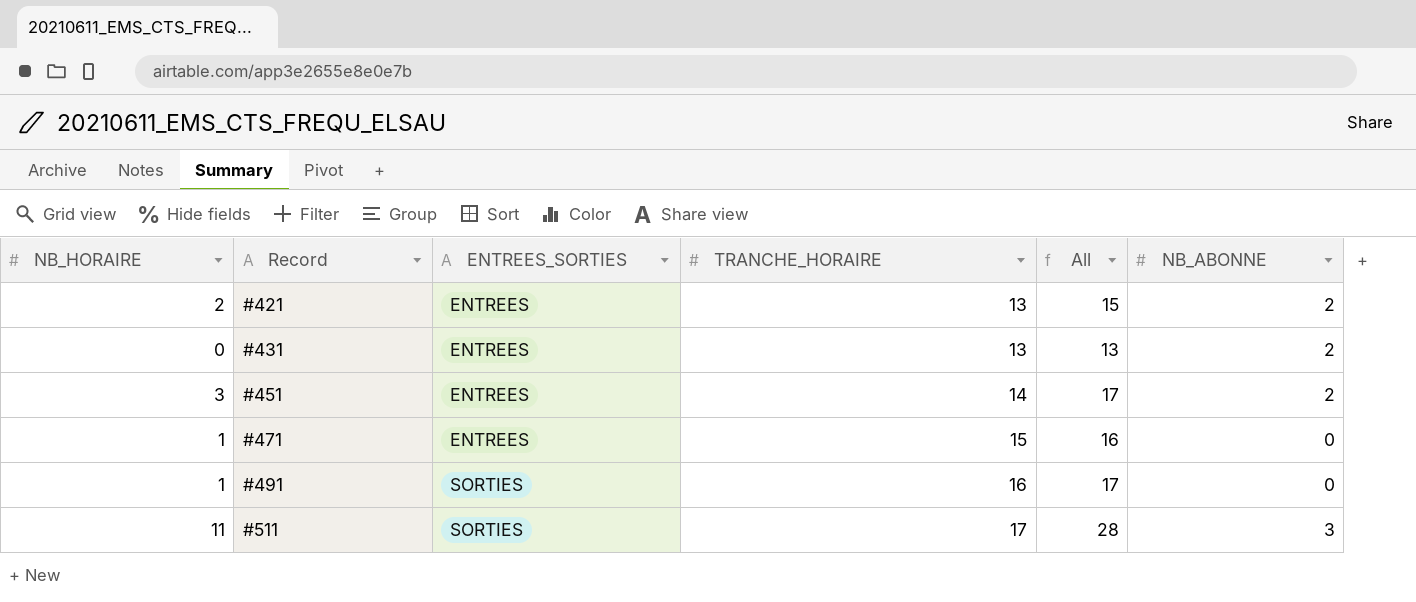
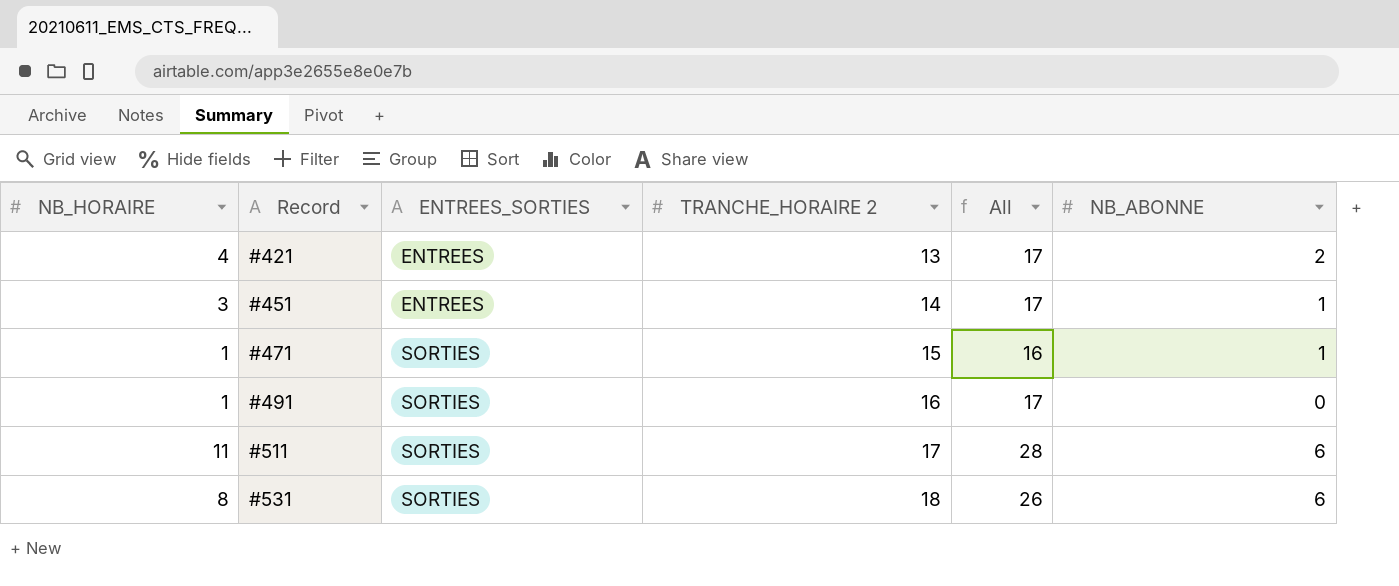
column name: TRANCHE_HORAIRE -> TRANCHE_HORAIRE 2
row #431: 0 | ENTREES | 13 | 13 | 2 -> none
#421 | NB_HORAIRE: 2 -> 4
#421 | All: 15 -> 17
#451 | NB_ABONNE: 2 -> 1
#471 | ENTREES_SORTIES: ENTREES -> SORTIES
#471 | NB_ABONNE: 0 -> 1
#511 | NB_ABONNE: 3 -> 6
row #531: none -> 8 | SORTIES | 18 | 26 | 6

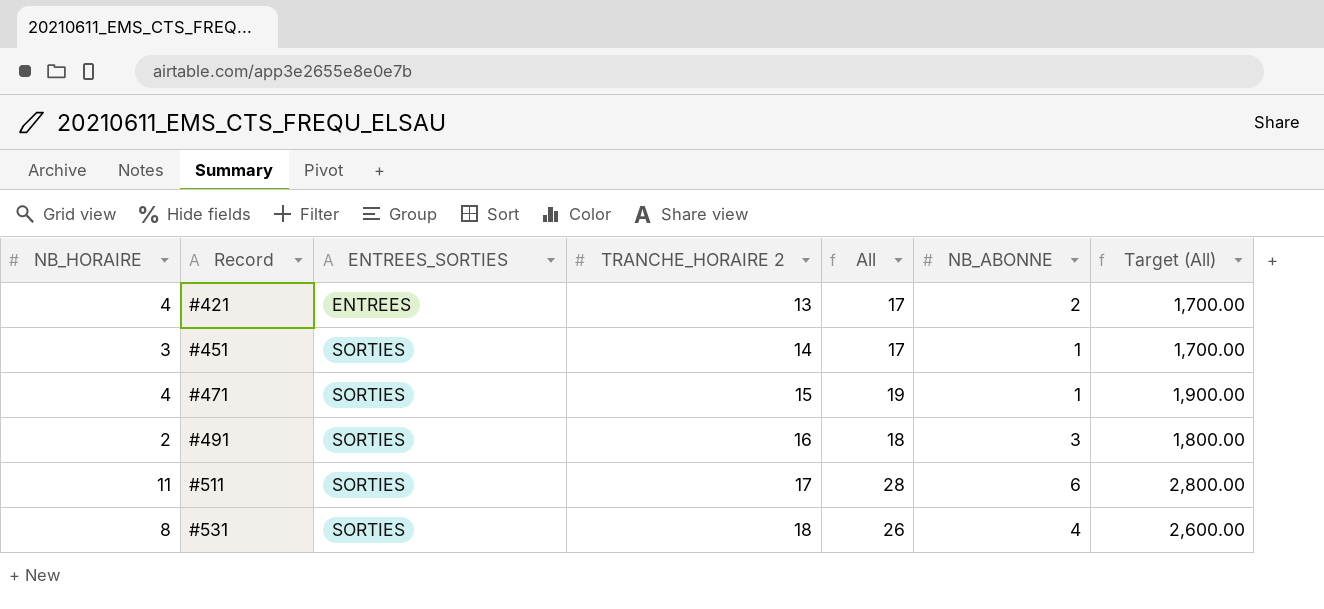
column Target (All) | formula: none -> [All] * 100
#451 | ENTREES_SORTIES: ENTREES -> SORTIES
#471 | NB_HORAIRE: 1 -> 4
#471 | All: 16 -> 19
#491 | NB_HORAIRE: 1 -> 2
#491 | All: 17 -> 18
#491 | NB_ABONNE: 0 -> 3
#531 | NB_ABONNE: 6 -> 4

